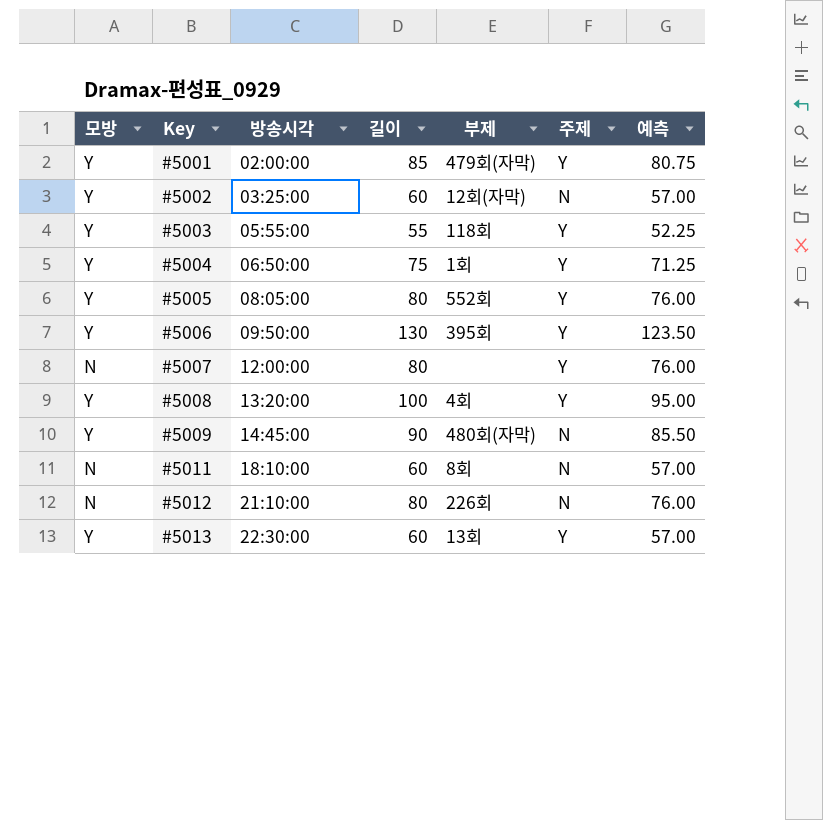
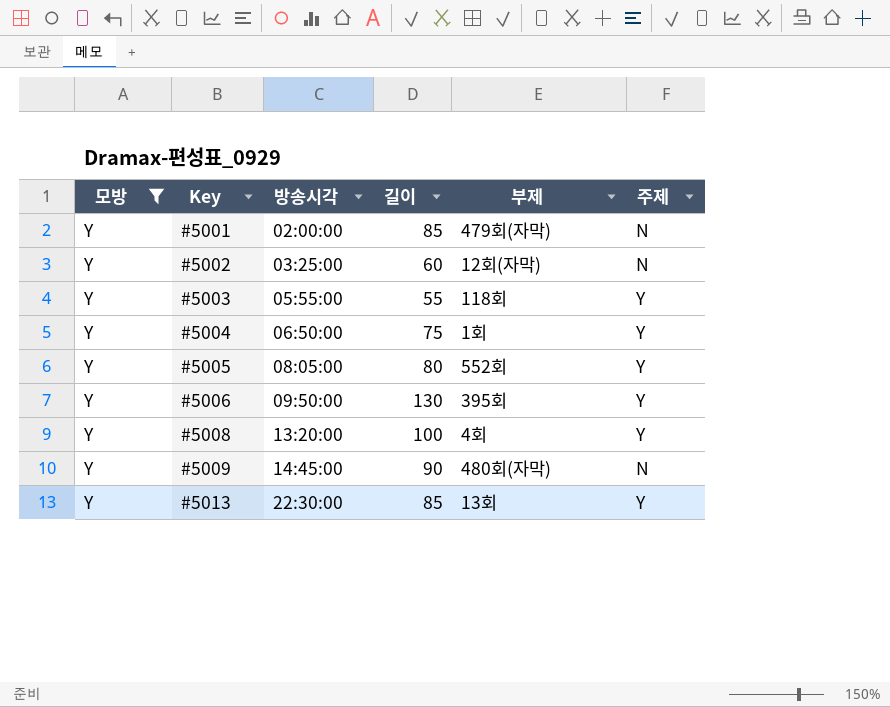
filter: none -> 모방 = Y
column 예측 | formula: [길이] * 0.95 -> none
#5001 | 주제: Y -> N
#5013 | 길이: 60 -> 85

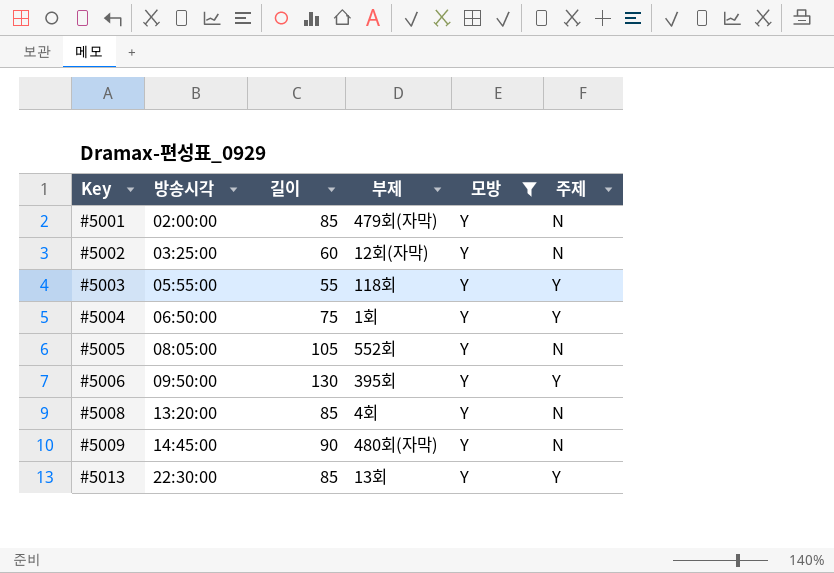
column 모방 | position: 1 -> 5
#5005 | 길이: 80 -> 105
#5005 | 주제: Y -> N
#5008 | 길이: 100 -> 85
#5008 | 주제: Y -> N

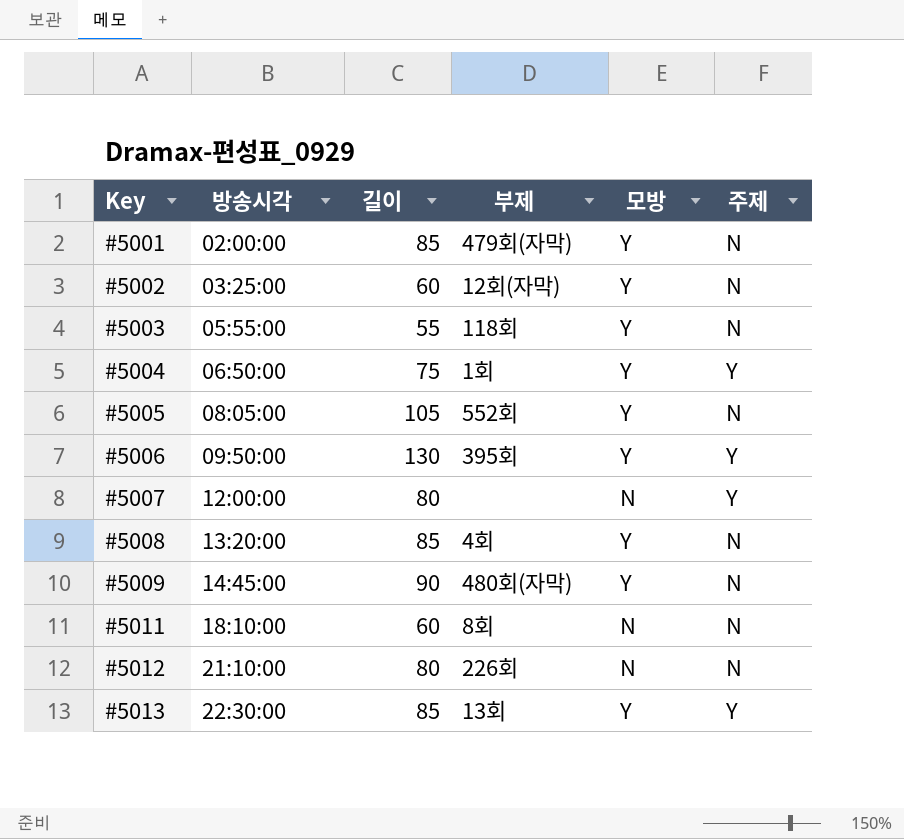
filter: 모방 = Y -> none
#5003 | 주제: Y -> N

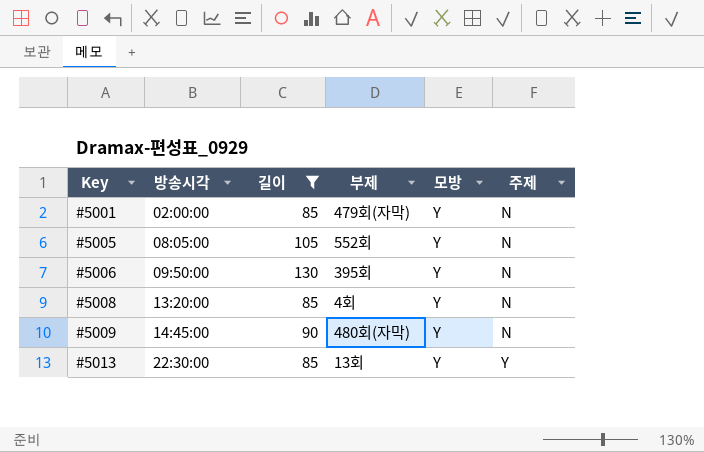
filter: none -> 길이 >= 85
#5006 | 주제: Y -> N

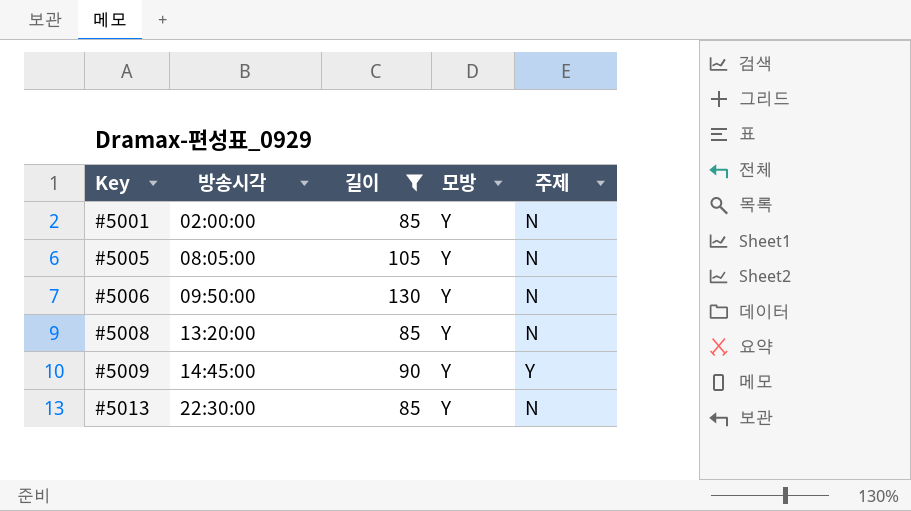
column 부제 | position: 4 -> none
#5009 | 주제: N -> Y
#5013 | 주제: Y -> N

